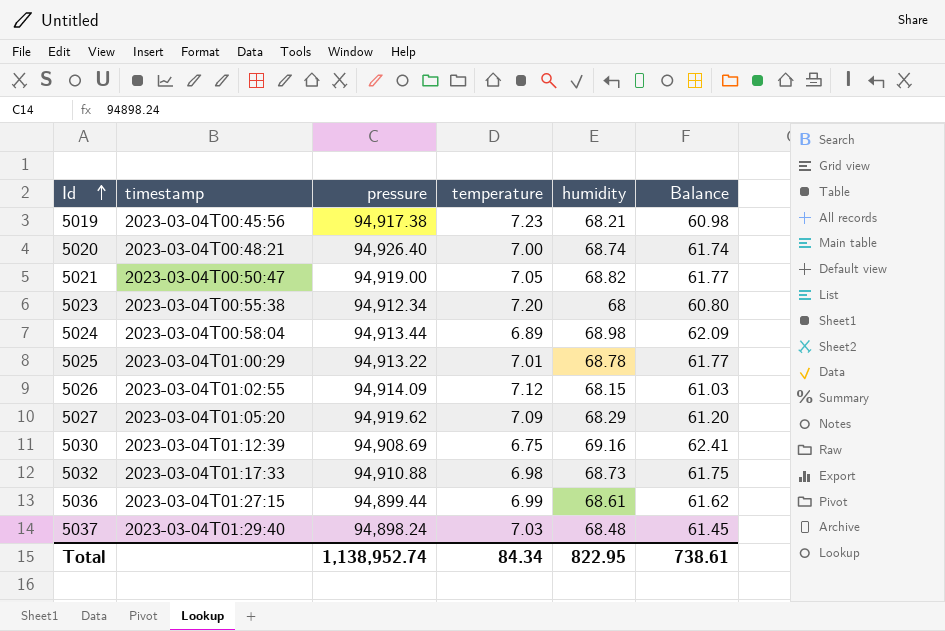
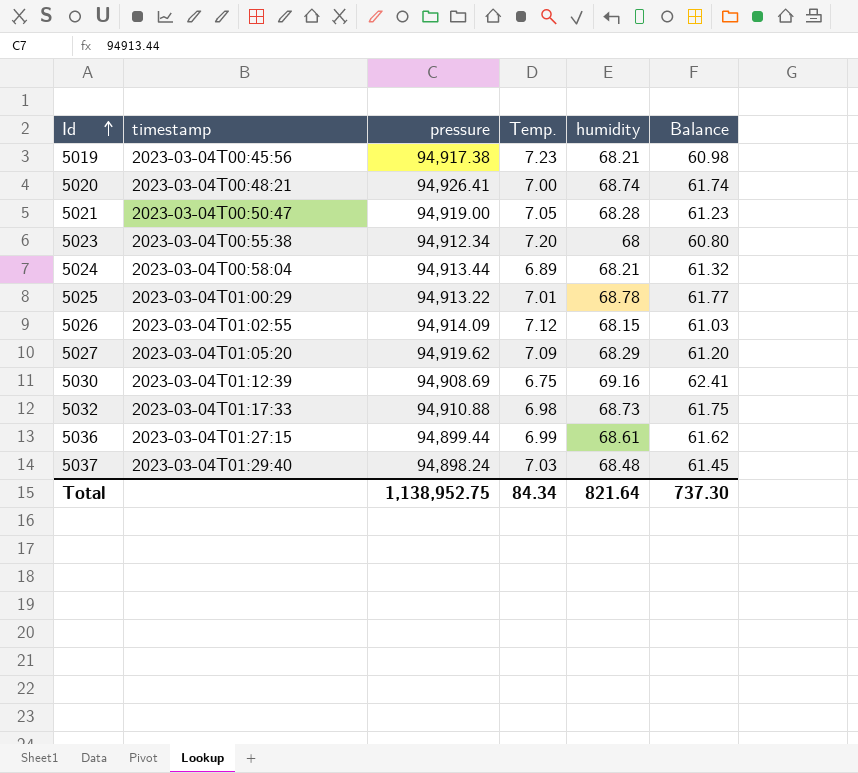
column name: temperature -> Temp.
5020 | pressure: 94,926.40 -> 94,926.41
5021 | humidity: 68.82 -> 68.28
5021 | Balance: 61.77 -> 61.23
5024 | humidity: 68.98 -> 68.21
5024 | Balance: 62.09 -> 61.32
Total | pressure: 1,138,952.74 -> 1,138,952.75
Total | humidity: 822.95 -> 821.64
Total | Balance: 738.61 -> 737.30

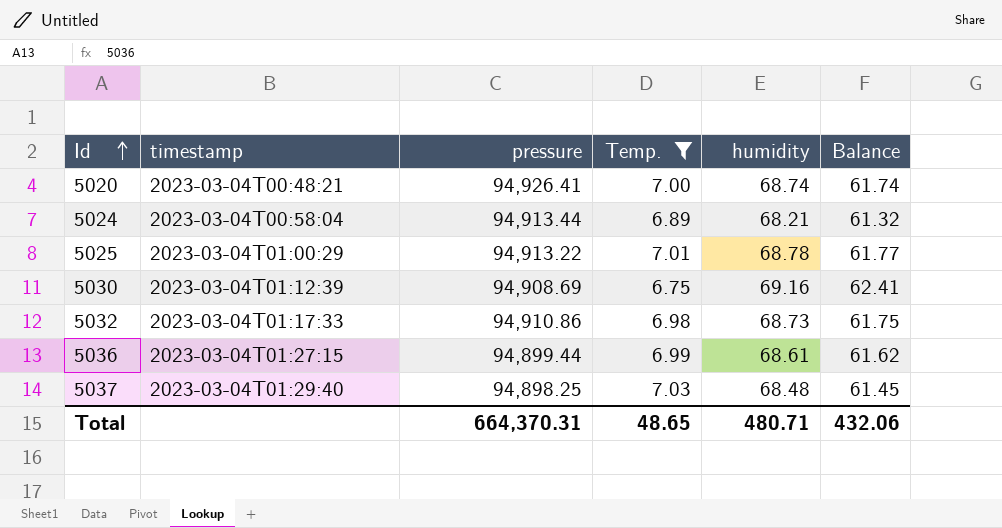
filter: none -> Temp. <= 7.03
5032 | pressure: 94,910.88 -> 94,910.86
5037 | pressure: 94,898.24 -> 94,898.25
Total | pressure: 1,138,952.75 -> 664,370.31
Total | Temp.: 84.34 -> 48.65
Total | humidity: 821.64 -> 480.71
Total | Balance: 737.30 -> 432.06

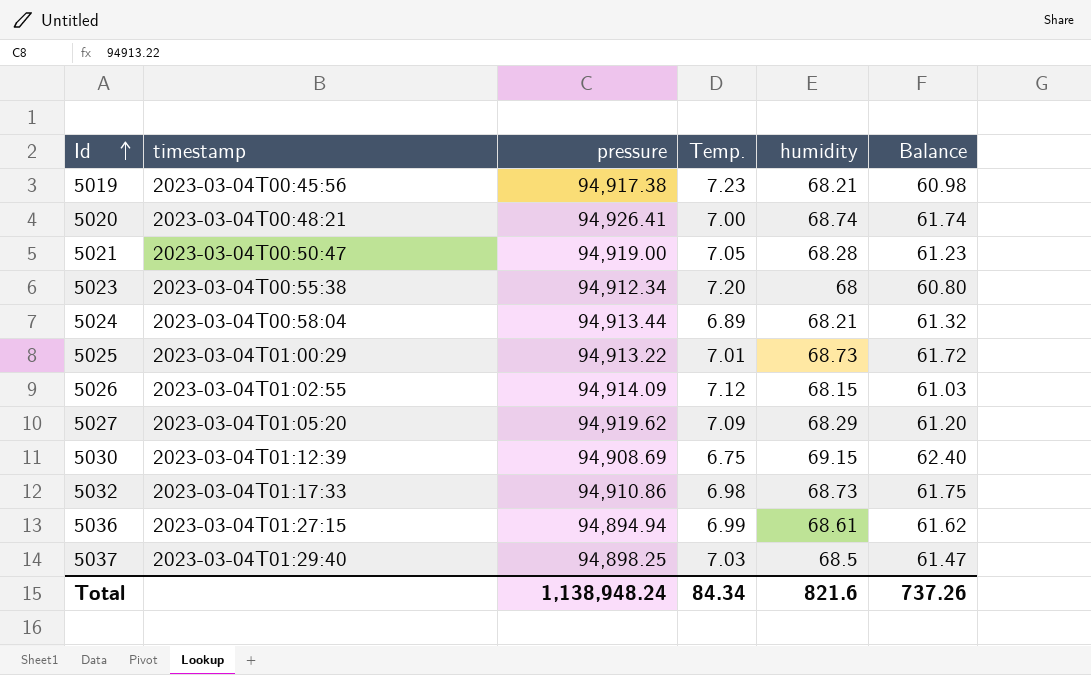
filter: Temp. <= 7.03 -> none
5025 | humidity: 68.78 -> 68.73
5025 | Balance: 61.77 -> 61.72
5030 | humidity: 69.16 -> 69.15
5030 | Balance: 62.41 -> 62.40
5036 | pressure: 94,899.44 -> 94,894.94
5037 | humidity: 68.48 -> 68.5
5037 | Balance: 61.45 -> 61.47
Total | pressure: 664,370.31 -> 1,138,948.24
Total | Temp.: 48.65 -> 84.34
Total | humidity: 480.71 -> 821.6
Total | Balance: 432.06 -> 737.26

